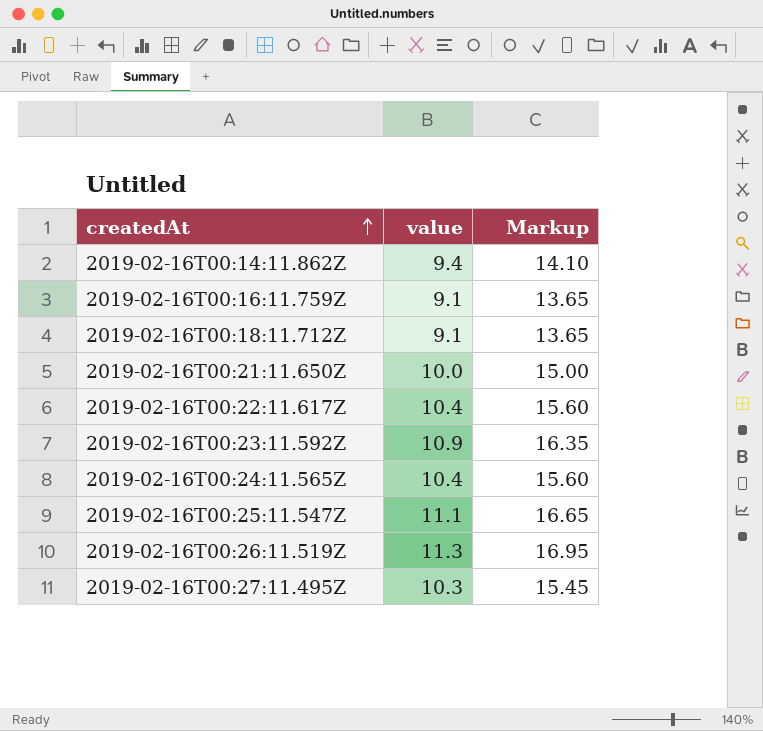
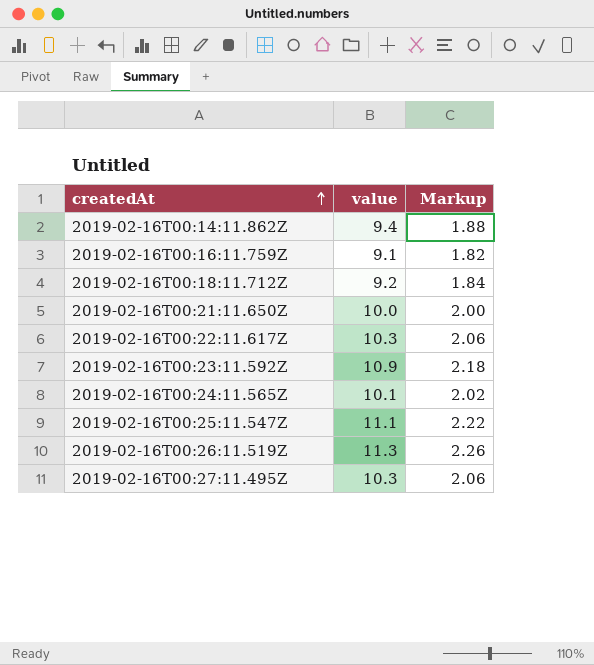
column Markup | formula: [value] * 1.5 -> [value] * 0.2
2019-02-16T00:18:11.712Z | value: 9.1 -> 9.2
2019-02-16T00:22:11.617Z | value: 10.4 -> 10.3
2019-02-16T00:24:11.565Z | value: 10.4 -> 10.1

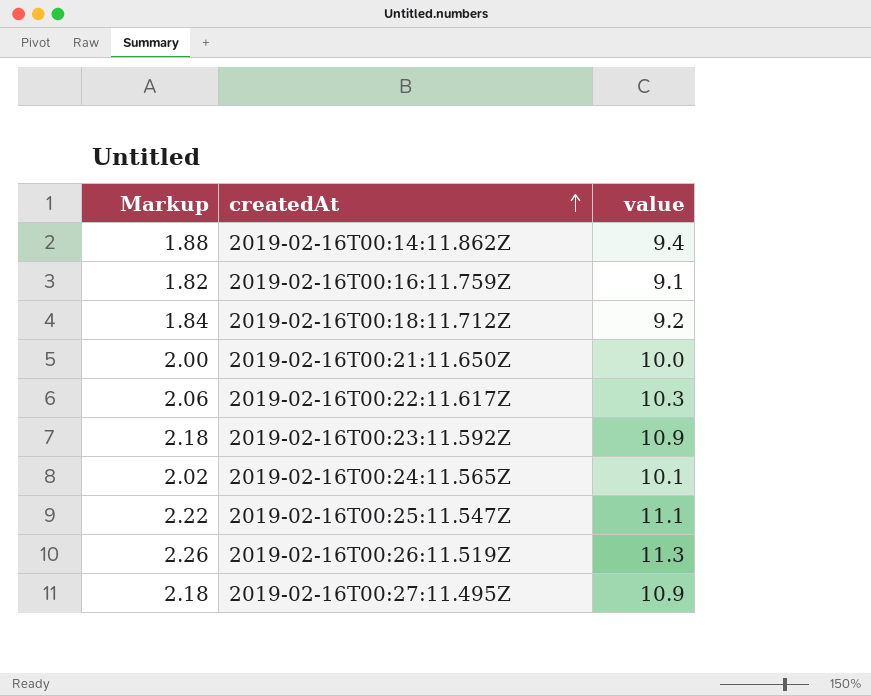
column Markup | position: 3 -> 1
2019-02-16T00:27:11.495Z | Markup: 2.06 -> 2.18
2019-02-16T00:27:11.495Z | value: 10.3 -> 10.9

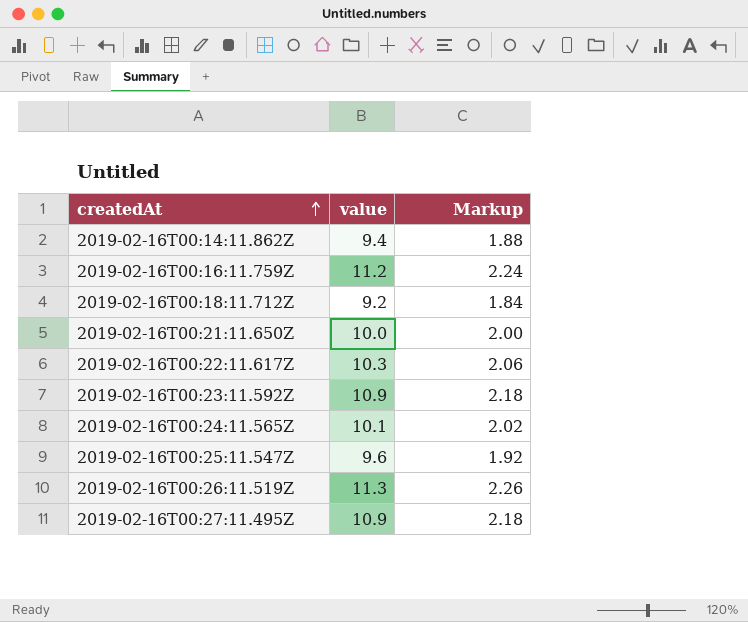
column Markup | position: 1 -> 3
2019-02-16T00:16:11.759Z | value: 9.1 -> 11.2
2019-02-16T00:16:11.759Z | Markup: 1.82 -> 2.24
2019-02-16T00:25:11.547Z | value: 11.1 -> 9.6
2019-02-16T00:25:11.547Z | Markup: 2.22 -> 1.92

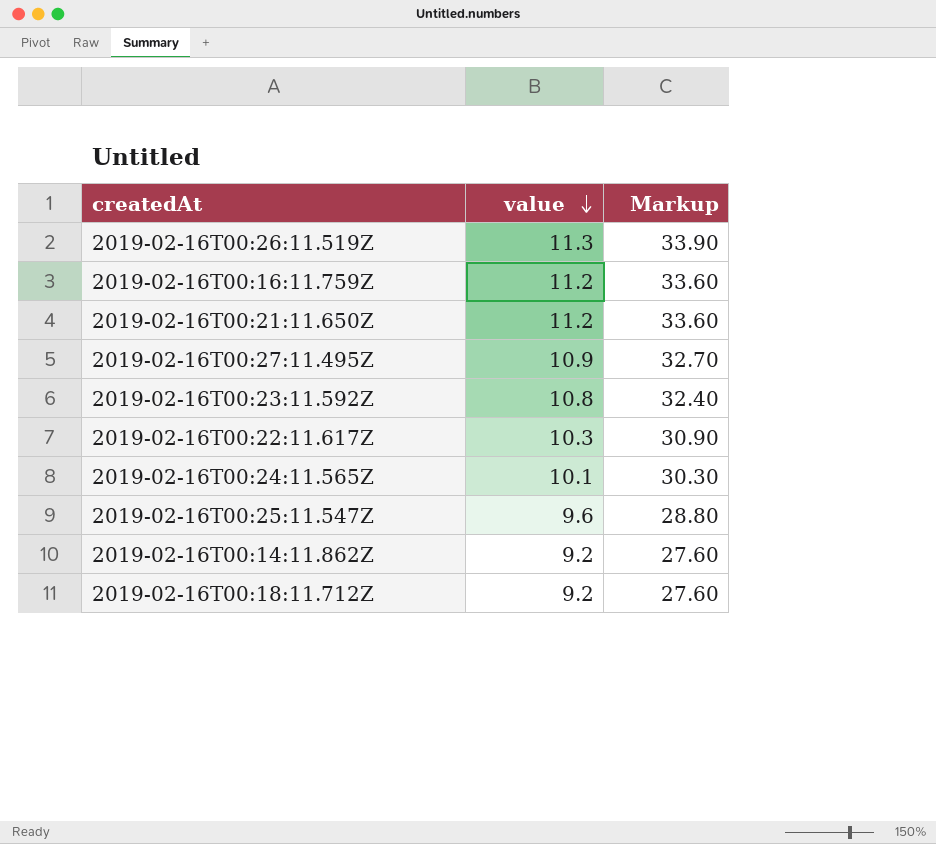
row order: createdAt ascending -> value descending
column Markup | formula: [value] * 0.2 -> [value] * 3
2019-02-16T00:21:11.650Z | value: 10.0 -> 11.2
2019-02-16T00:23:11.592Z | value: 10.9 -> 10.8
2019-02-16T00:14:11.862Z | value: 9.4 -> 9.2

